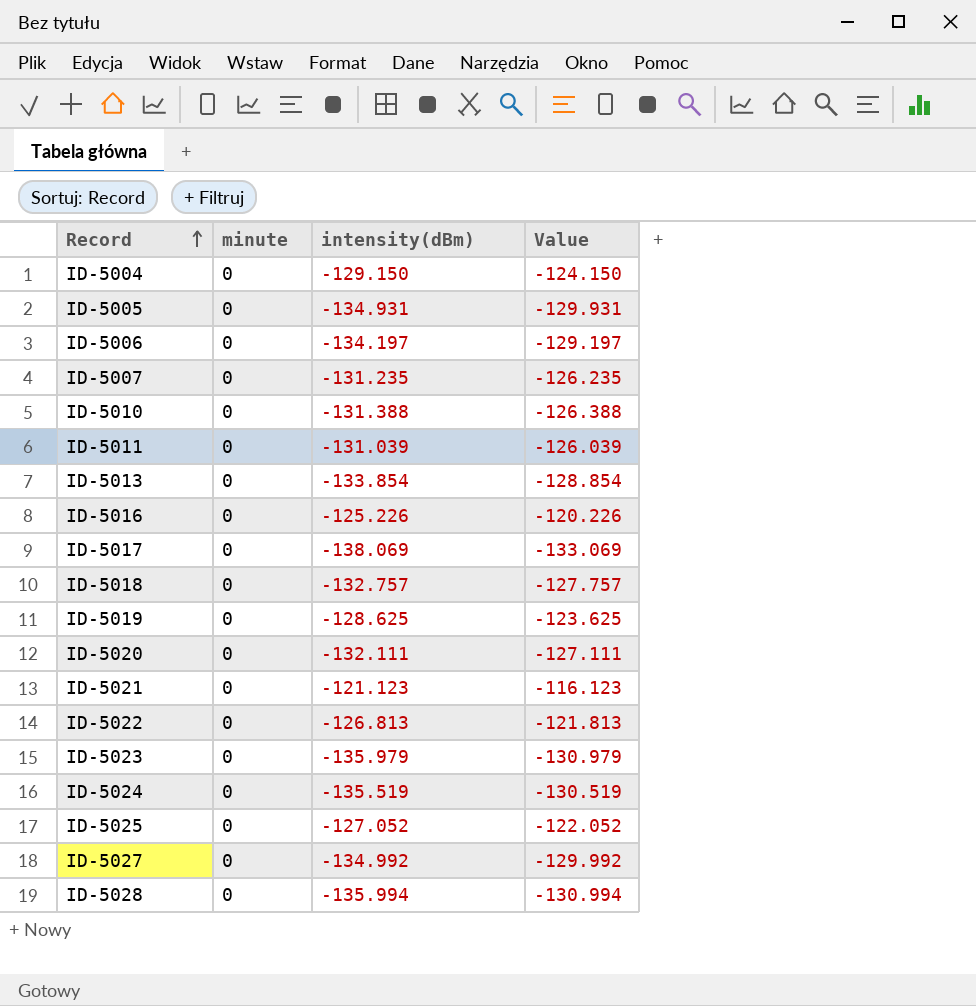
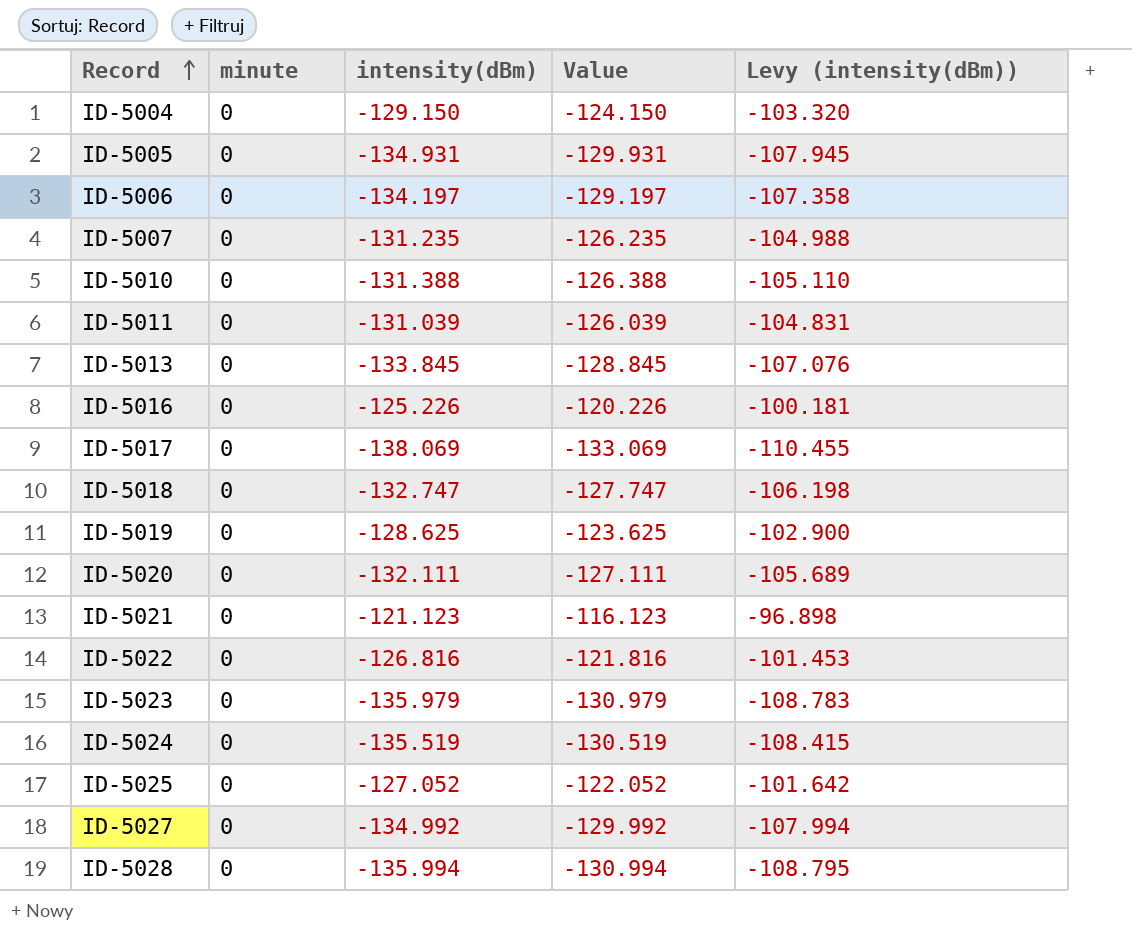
column Levy (intensity(dBm)) | formula: none -> [intensity(dBm)] * 0.8
ID-5013 | intensity(dBm): -133.854 -> -133.845
ID-5013 | Value: -128.854 -> -128.845
ID-5018 | intensity(dBm): -132.757 -> -132.747
ID-5018 | Value: -127.757 -> -127.747
ID-5022 | intensity(dBm): -126.813 -> -126.816
ID-5022 | Value: -121.813 -> -121.816

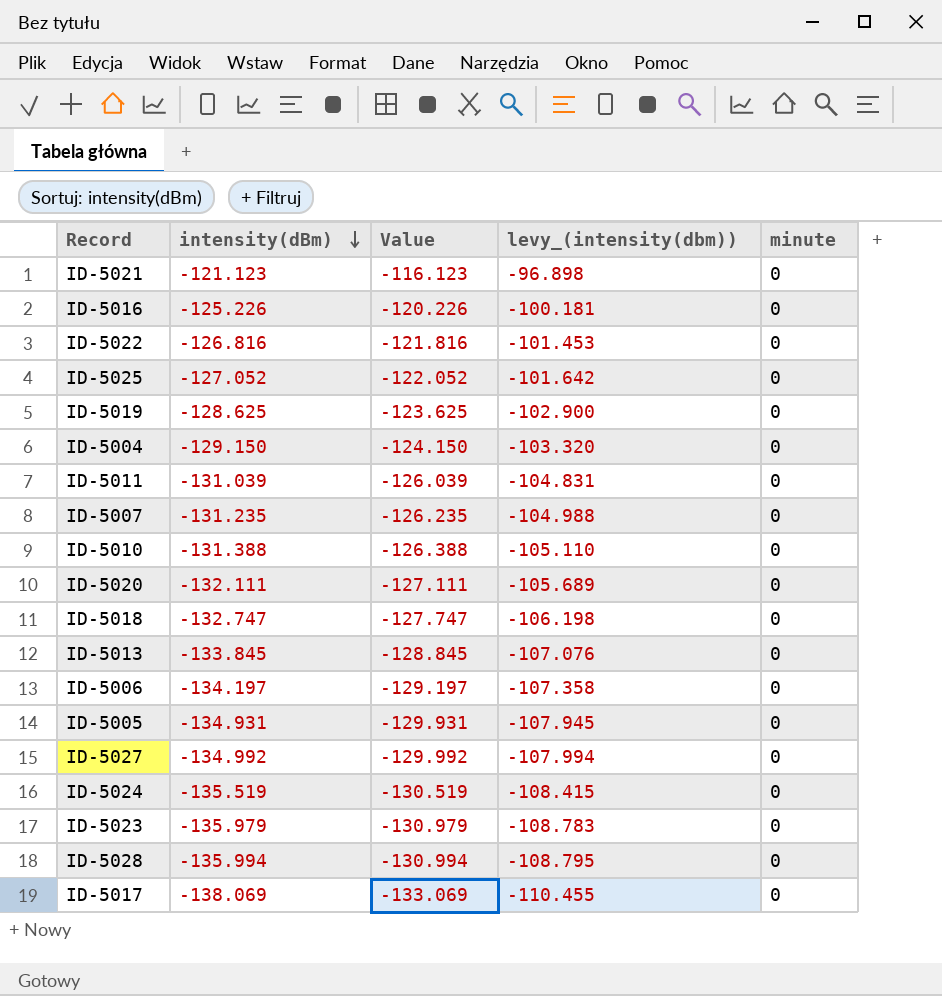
row order: Record ascending -> intensity(dBm) descending
column name: Levy (intensity(dBm)) -> levy_(intensity(dbm))
column minute | position: 2 -> 5

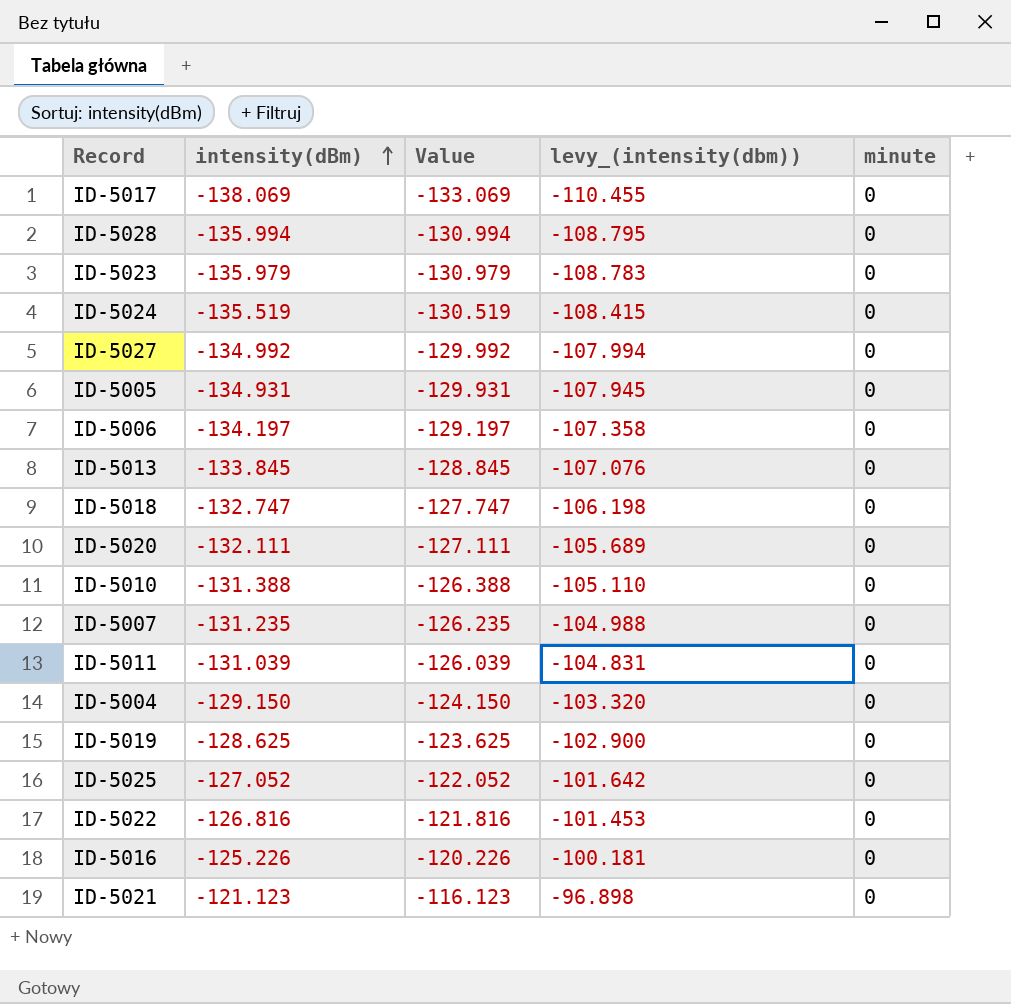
row order: intensity(dBm) descending -> intensity(dBm) ascending

